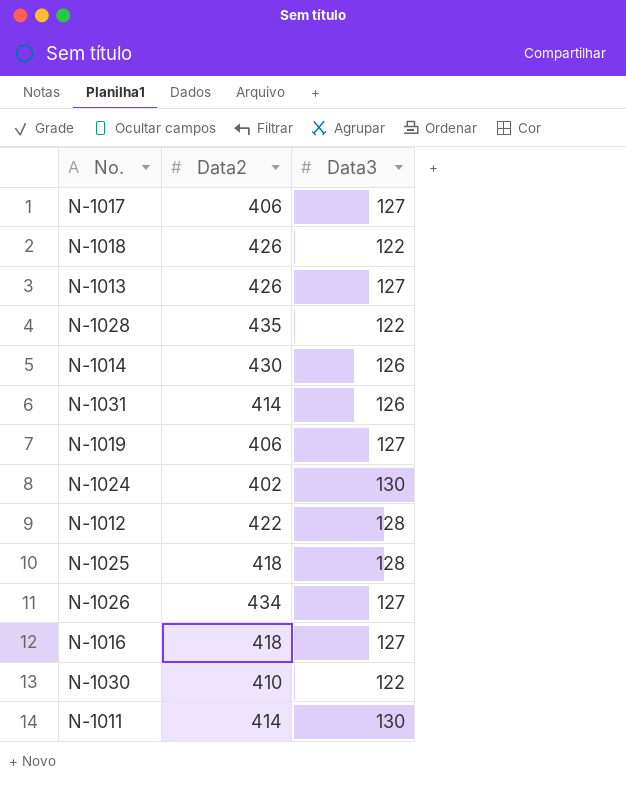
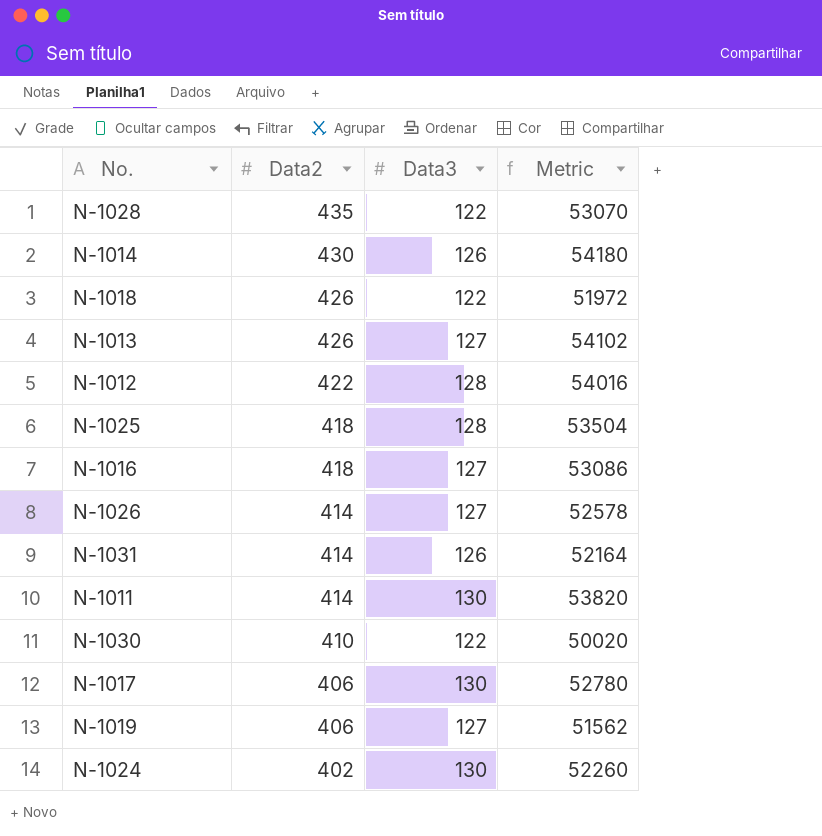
row order: none -> Data2 descending
column Metric | formula: none -> [Data2] * [Data3]
N-1026 | Data2: 434 -> 414
N-1017 | Data3: 127 -> 130

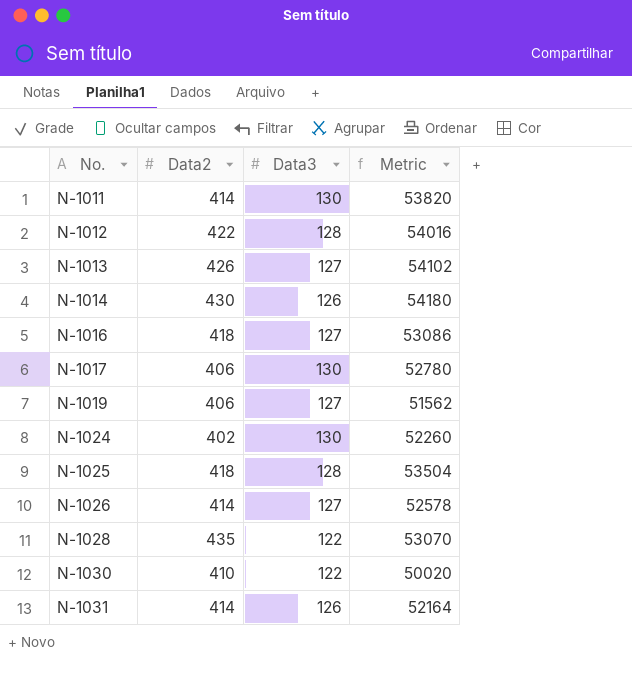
row order: Data2 descending -> No. ascending
row N-1018: 426 | 122 | 51972 -> none

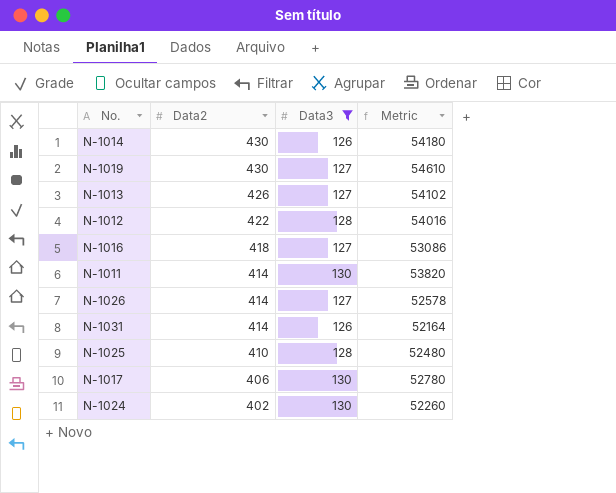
filter: none -> Data3 != 122
row order: No. ascending -> Data2 descending
N-1019 | Data2: 406 -> 430
N-1019 | Metric: 51562 -> 54610
N-1025 | Data2: 418 -> 410
N-1025 | Metric: 53504 -> 52480

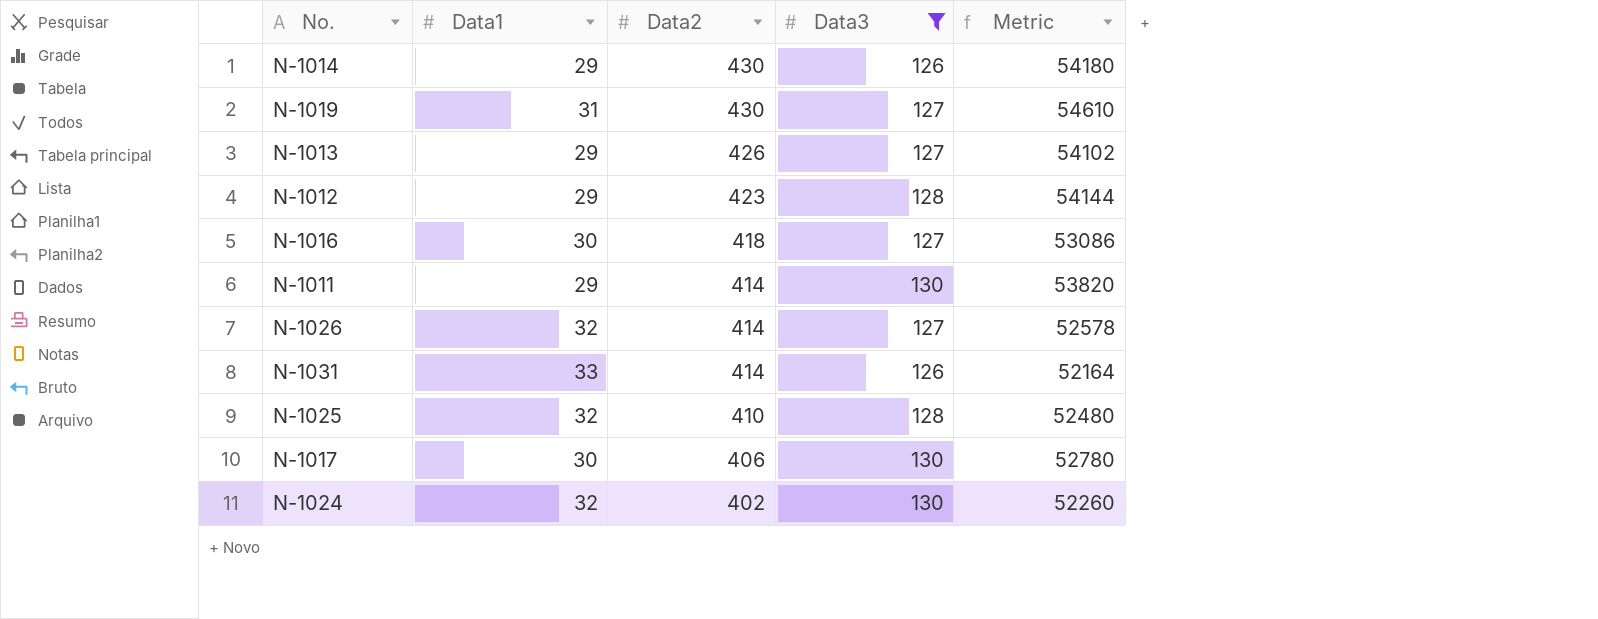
column Data1 | position: none -> 2
N-1012 | Data2: 422 -> 423
N-1012 | Metric: 54016 -> 54144

